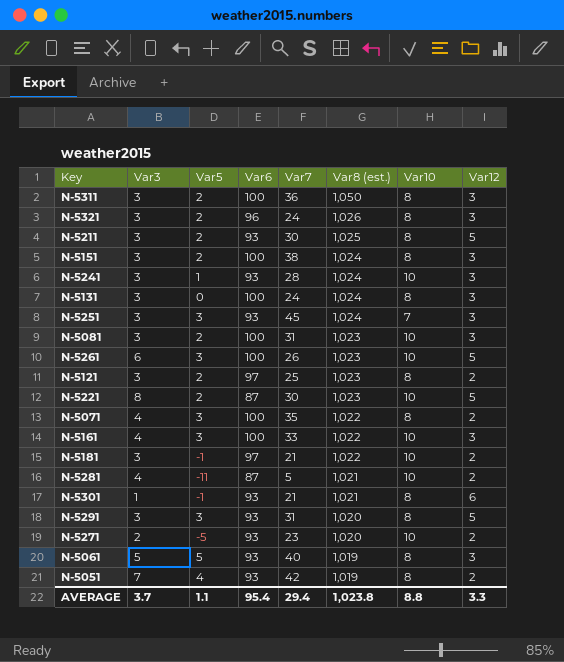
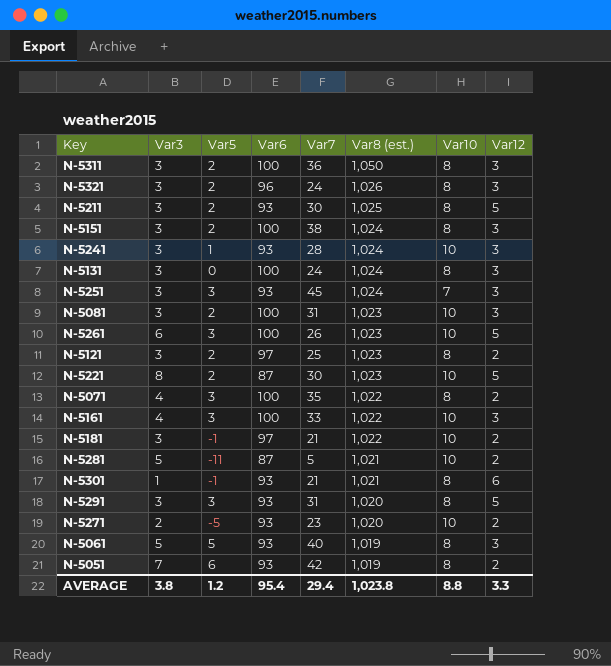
N-5281 | Var3: 4 -> 5
N-5051 | Var5: 4 -> 6
AVERAGE | Var3: 3.7 -> 3.8
AVERAGE | Var5: 1.1 -> 1.2

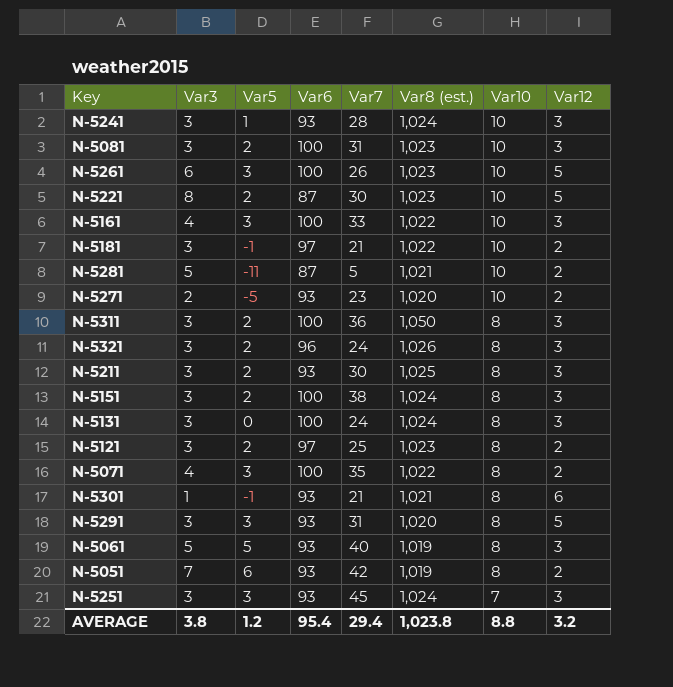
row order: Var8 (est.) descending -> Var10 descending
N-5211 | Var12: 5 -> 3
AVERAGE | Var12: 3.3 -> 3.2

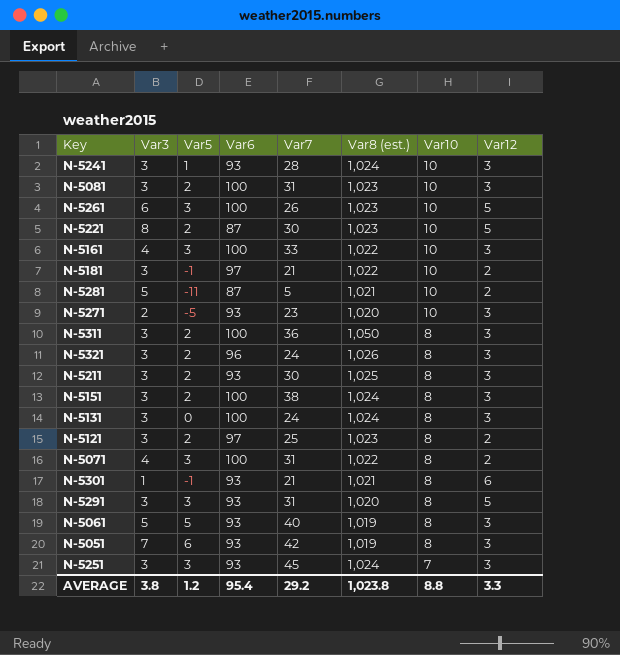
N-5271 | Var12: 2 -> 3
N-5071 | Var7: 35 -> 31
N-5051 | Var12: 2 -> 3
AVERAGE | Var7: 29.4 -> 29.2
AVERAGE | Var12: 3.2 -> 3.3

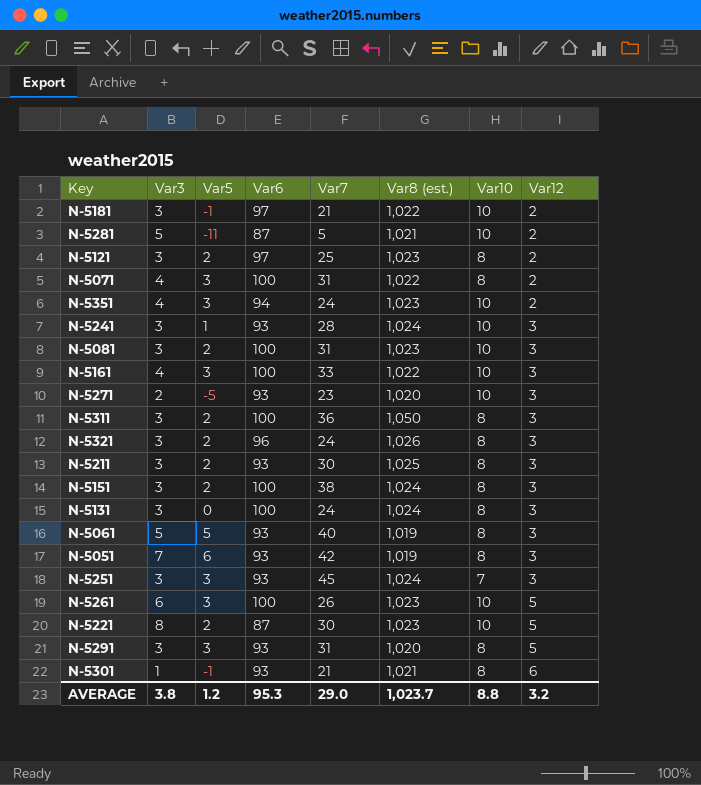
row order: Var10 descending -> Var12 ascending
row N-5351: none -> 4 | 3 | 94 | 24 | 1,023 | 10 | 2
AVERAGE | Var6: 95.4 -> 95.3
AVERAGE | Var7: 29.2 -> 29.0
AVERAGE | Var8 (est.): 1,023.8 -> 1,023.7
AVERAGE | Var12: 3.3 -> 3.2

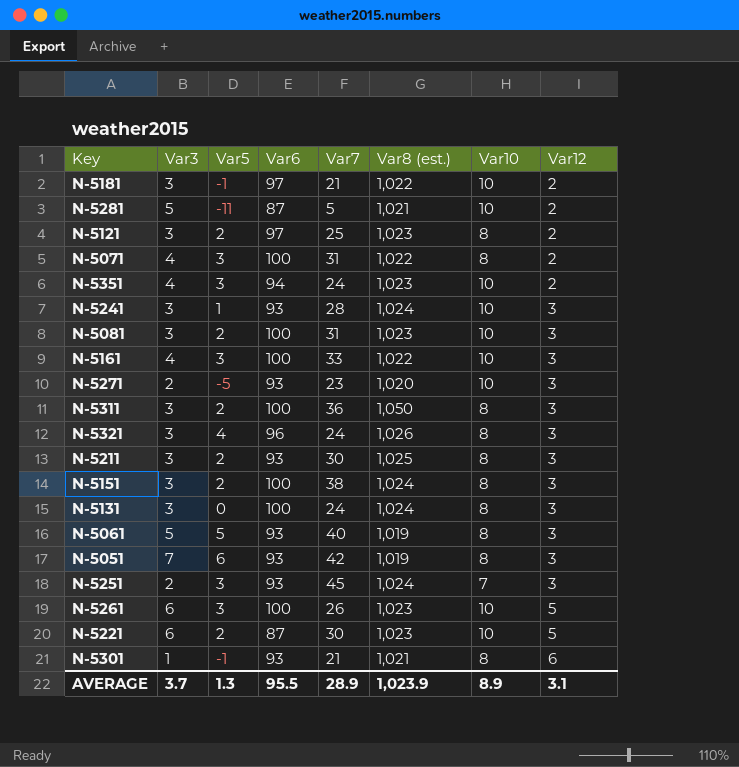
row N-5291: 3 | 3 | 93 | 31 | 1,020 | 8 | 5 -> none
N-5321 | Var5: 2 -> 4
N-5251 | Var3: 3 -> 2
N-5221 | Var3: 8 -> 6
AVERAGE | Var3: 3.8 -> 3.7
AVERAGE | Var5: 1.2 -> 1.3
AVERAGE | Var6: 95.3 -> 95.5
AVERAGE | Var7: 29.0 -> 28.9
AVERAGE | Var8 (est.): 1,023.7 -> 1,023.9
AVERAGE | Var10: 8.8 -> 8.9
AVERAGE | Var12: 3.2 -> 3.1

